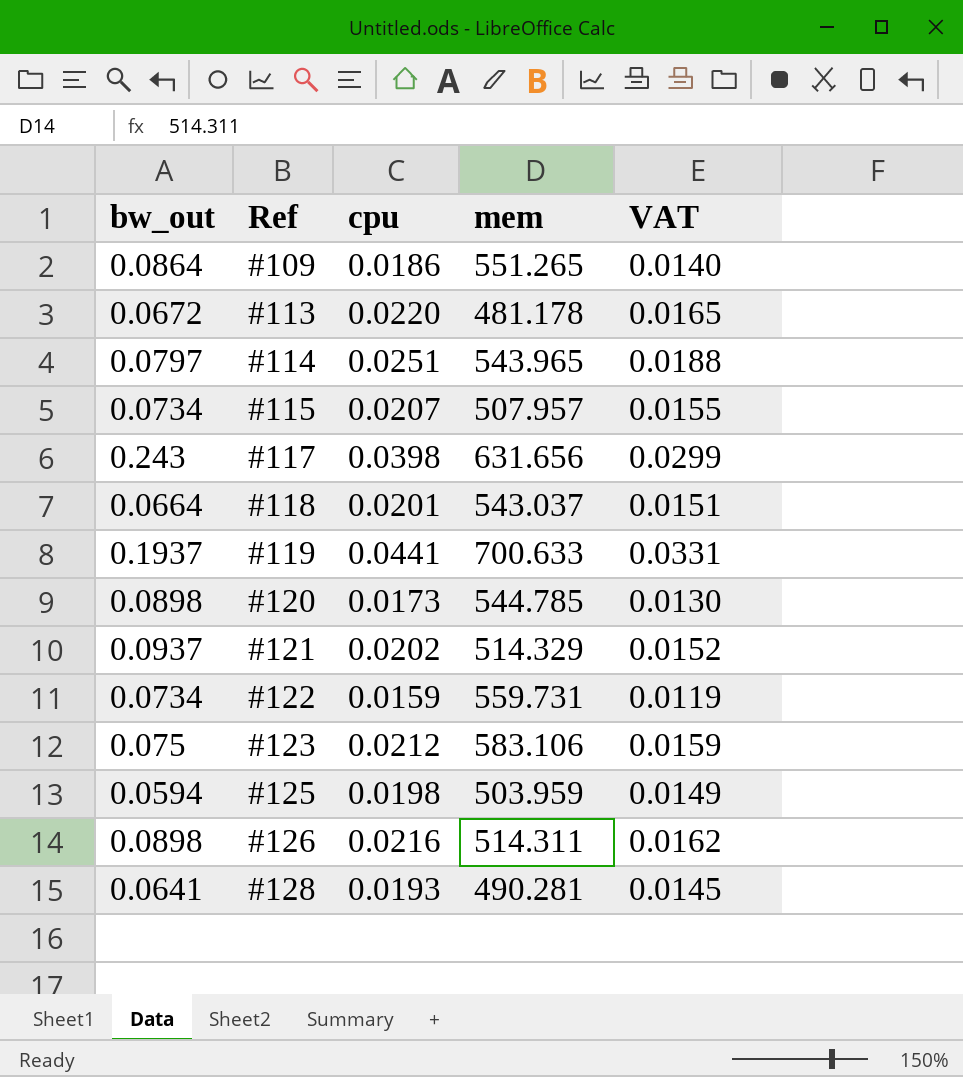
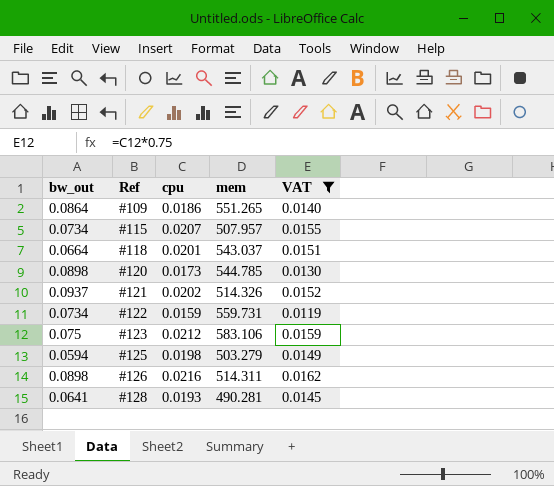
filter: none -> VAT <= 0.0162
#121 | mem: 514.329 -> 514.326
#125 | mem: 503.959 -> 503.279

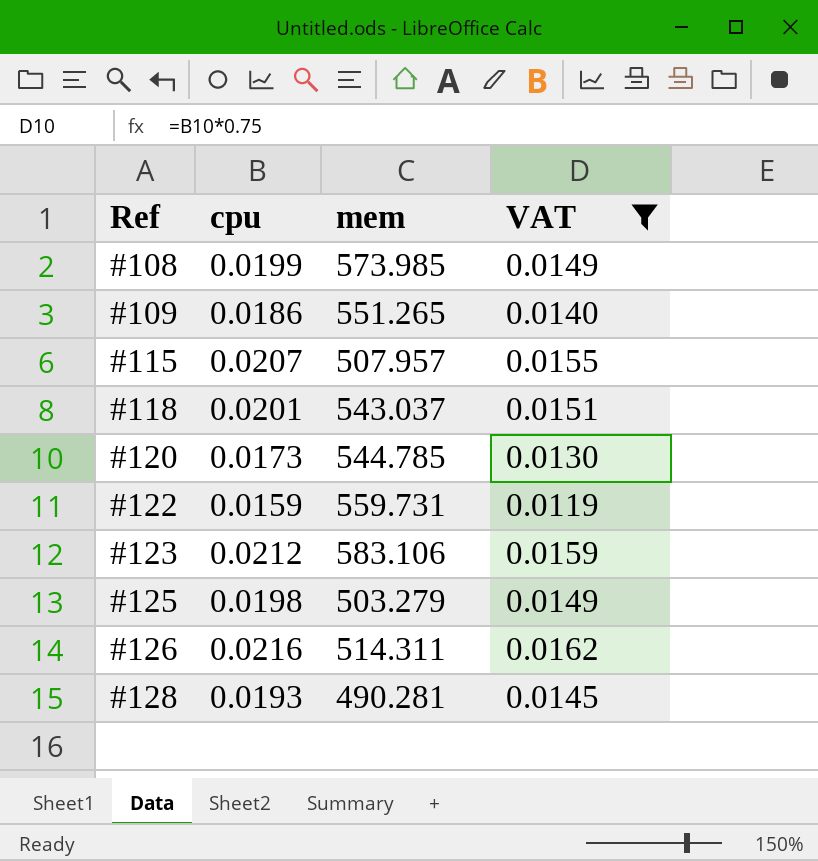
column bw_out | position: 1 -> none
row #121: 0.0937 | 0.0202 | 514.326 | 0.0152 -> none
row #108: none -> 0.0199 | 573.985 | 0.0149

